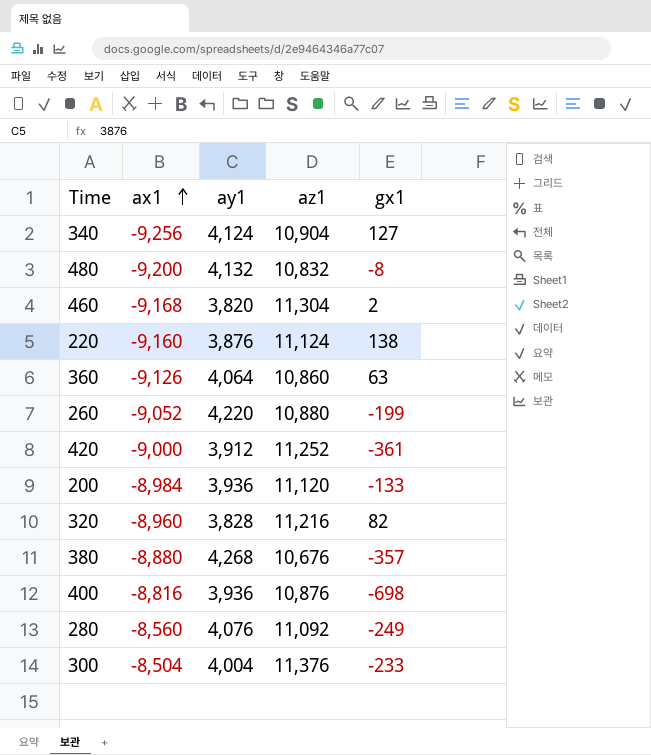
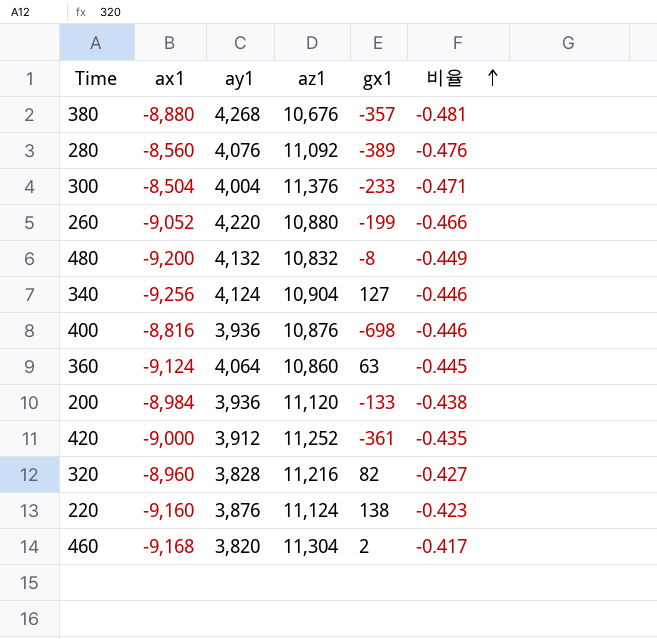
row order: ax1 ascending -> 비율 ascending
column 비율 | formula: none -> [ay1] / [ax1]
280 | gx1: -249 -> -389
360 | ax1: -9,126 -> -9,124

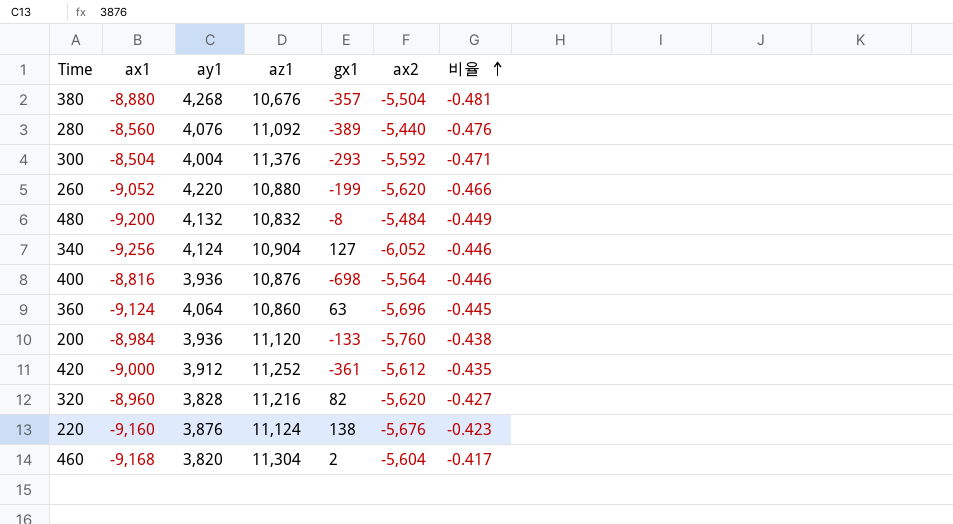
column ax2 | position: none -> 6
300 | gx1: -233 -> -293

